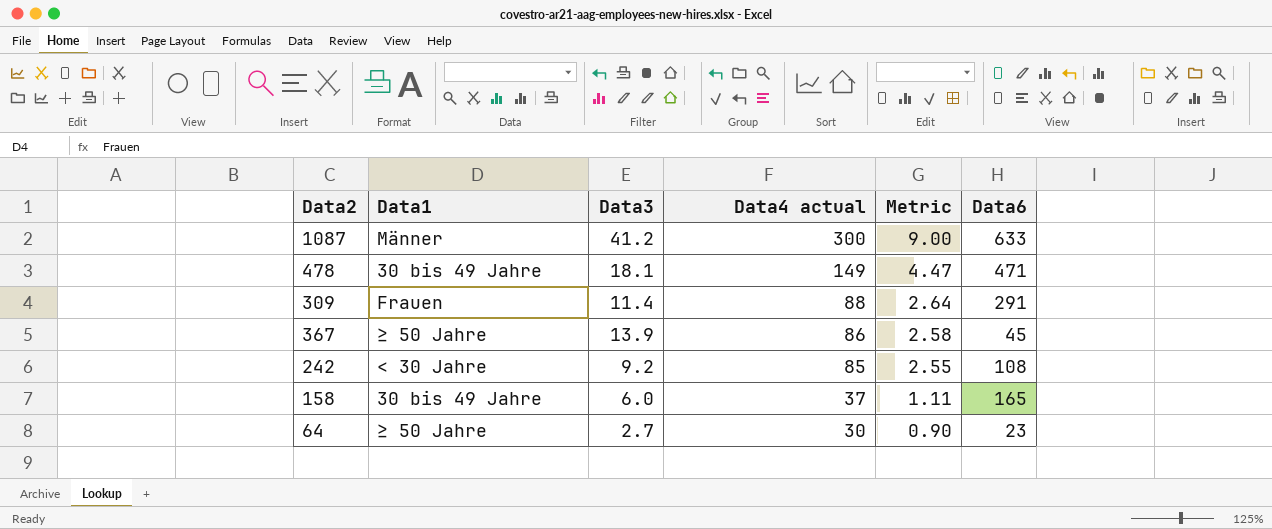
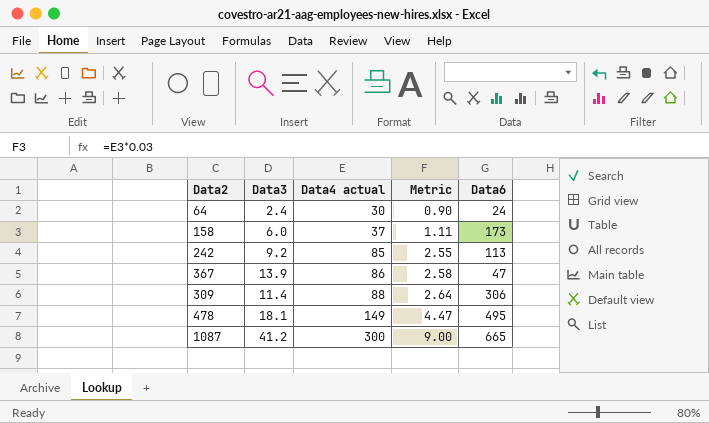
row order: Data4 actual descending -> Data4 actual ascending
column Data1 | position: 2 -> none
64 | Data3: 2.7 -> 2.4
64 | Data6: 23 -> 24
158 | Data6: 165 -> 173
242 | Data6: 108 -> 113
367 | Data6: 45 -> 47
309 | Data6: 291 -> 306
478 | Data6: 471 -> 495
1087 | Data6: 633 -> 665

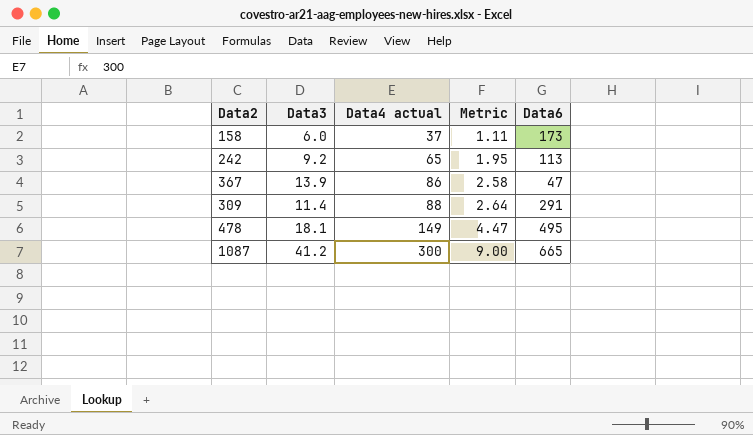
row 64: 2.4 | 30 | 0.90 | 24 -> none
242 | Data4 actual: 85 -> 65
242 | Metric: 2.55 -> 1.95
309 | Data6: 306 -> 291

